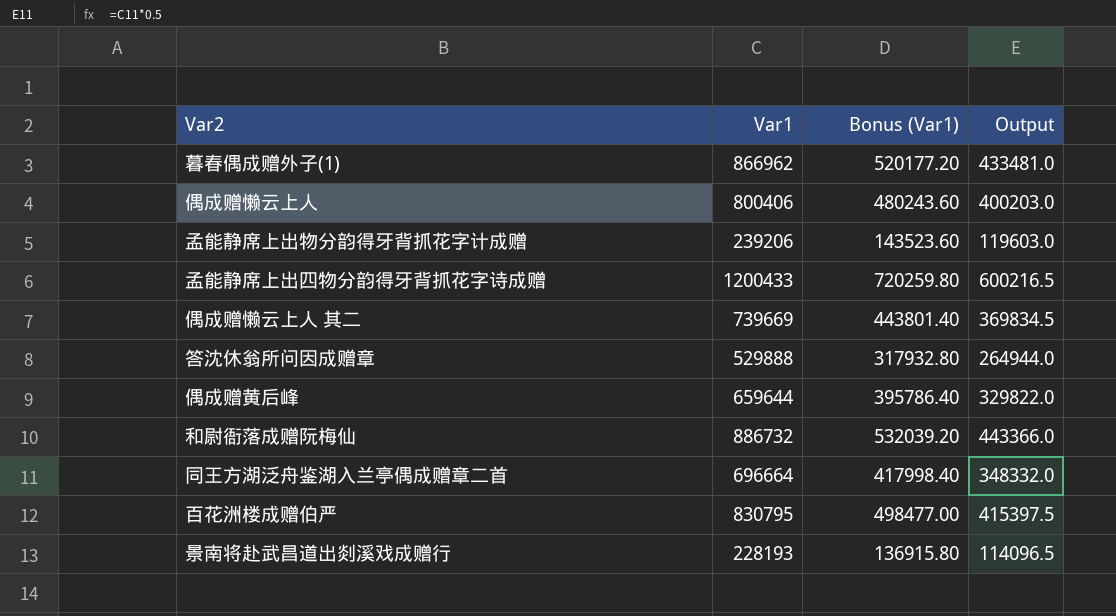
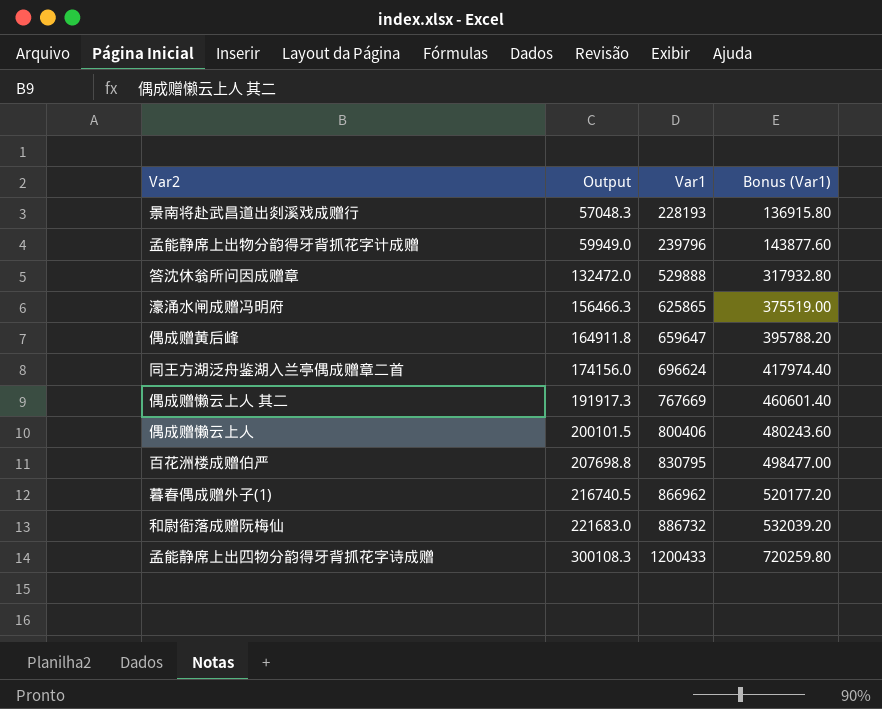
row order: none -> Output ascending
column Output | formula: [Var1] * 0.5 -> [Var1] * 0.25
column Output | position: 4 -> 2
孟能静席上出物分韵得牙背抓花字计成赠 | Var1: 239206 -> 239796
孟能静席上出物分韵得牙背抓花字计成赠 | Bonus (Var1): 143523.60 -> 143877.60
row 濠涌水闸成赠冯明府: none -> 156466.3 | 625865 | 375519.00
偶成赠黄后峰 | Var1: 659644 -> 659647
偶成赠黄后峰 | Bonus (Var1): 395786.40 -> 395788.20
同王方湖泛舟鉴湖入兰亭偶成赠章二首 | Var1: 696664 -> 696624
同王方湖泛舟鉴湖入兰亭偶成赠章二首 | Bonus (Var1): 417998.40 -> 417974.40
偶成赠懒云上人 其二 | Var1: 739669 -> 767669
偶成赠懒云上人 其二 | Bonus (Var1): 443801.40 -> 460601.40

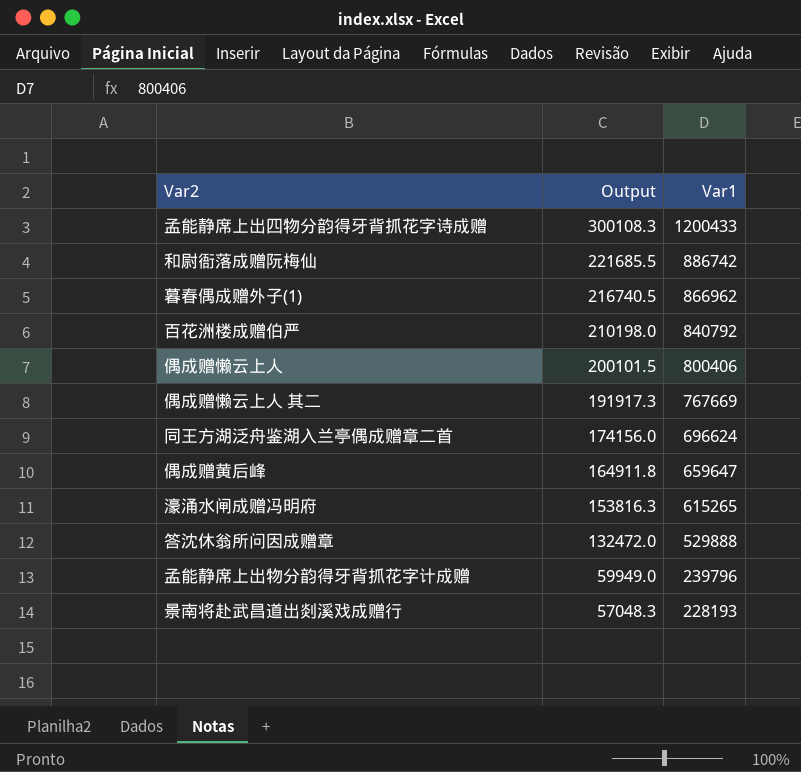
row order: Output ascending -> Output descending
column Bonus (Var1) | formula: [Var1] * 0.6 -> none
和尉衙落成赠阮梅仙 | Output: 221683.0 -> 221685.5
和尉衙落成赠阮梅仙 | Var1: 886732 -> 886742
百花洲楼成赠伯严 | Output: 207698.8 -> 210198.0
百花洲楼成赠伯严 | Var1: 830795 -> 840792
濠涌水闸成赠冯明府 | Output: 156466.3 -> 153816.3
濠涌水闸成赠冯明府 | Var1: 625865 -> 615265

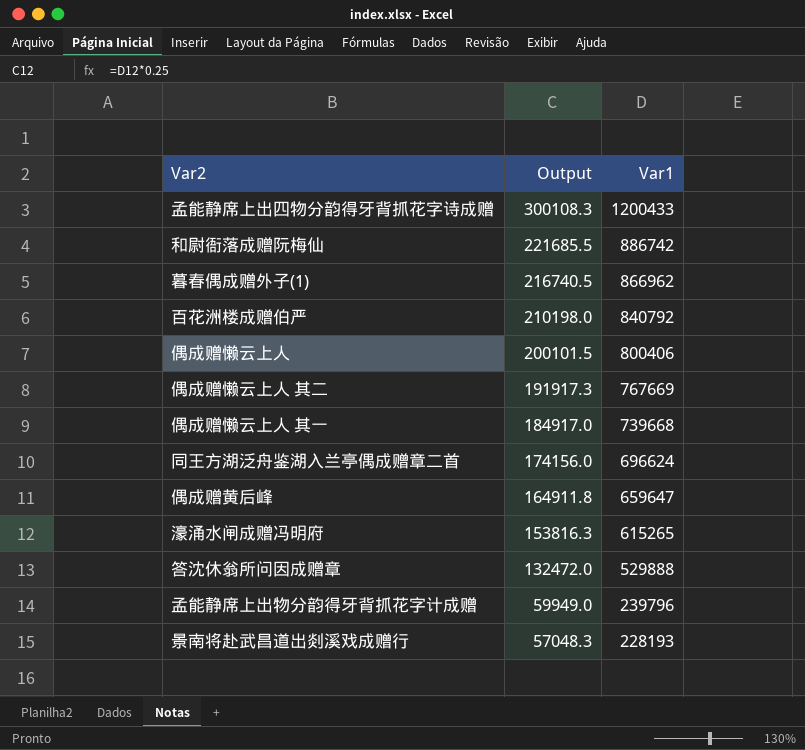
row 偶成赠懒云上人 其一: none -> 184917.0 | 739668

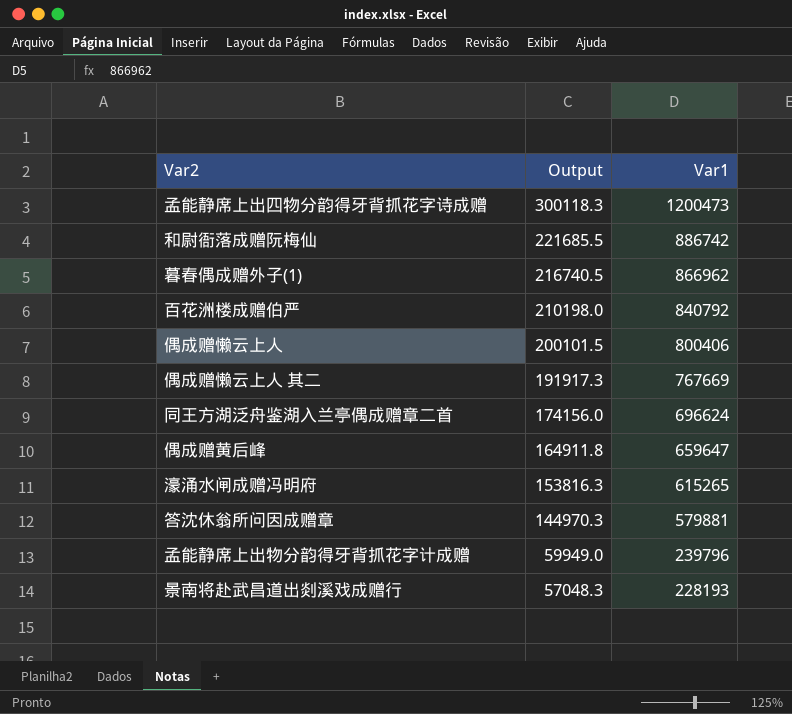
row 偶成赠懒云上人 其一: 184917.0 | 739668 -> none
孟能静席上出四物分韵得牙背抓花字诗成赠 | Output: 300108.3 -> 300118.3
孟能静席上出四物分韵得牙背抓花字诗成赠 | Var1: 1200433 -> 1200473
答沈休翁所问因成赠章 | Output: 132472.0 -> 144970.3
答沈休翁所问因成赠章 | Var1: 529888 -> 579881

